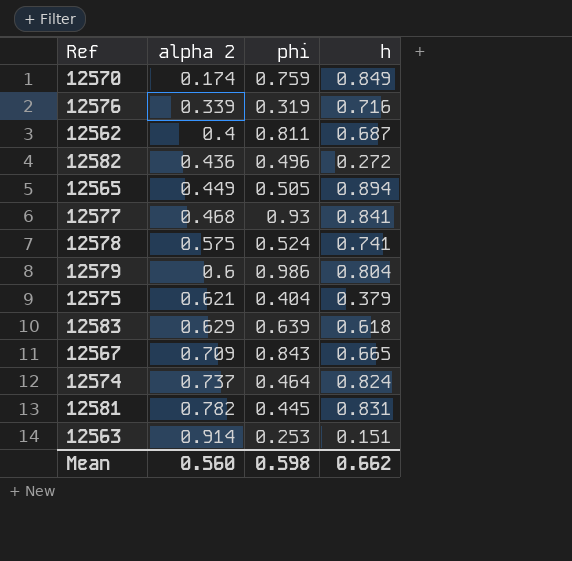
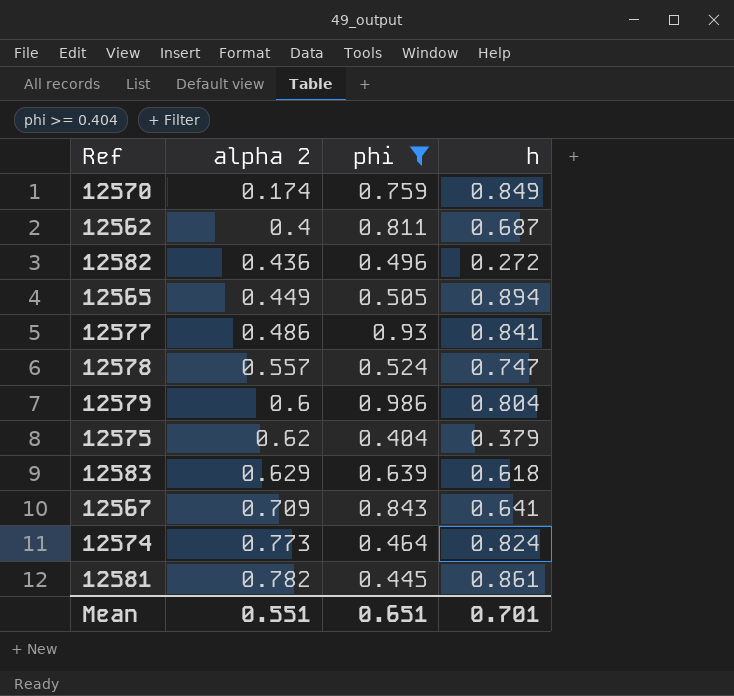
filter: none -> phi >= 0.404
12577 | alpha 2: 0.468 -> 0.486
12578 | alpha 2: 0.575 -> 0.557
12578 | h: 0.741 -> 0.747
12575 | alpha 2: 0.621 -> 0.62
12567 | h: 0.665 -> 0.641
12574 | alpha 2: 0.737 -> 0.773
12581 | h: 0.831 -> 0.861
Mean | alpha 2: 0.560 -> 0.551
Mean | phi: 0.598 -> 0.651
Mean | h: 0.662 -> 0.701

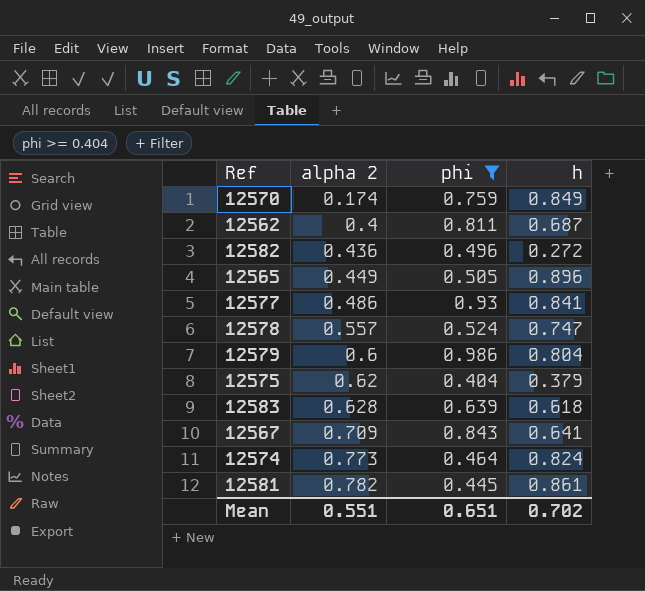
12565 | h: 0.894 -> 0.896
12583 | alpha 2: 0.629 -> 0.628
Mean | h: 0.701 -> 0.702

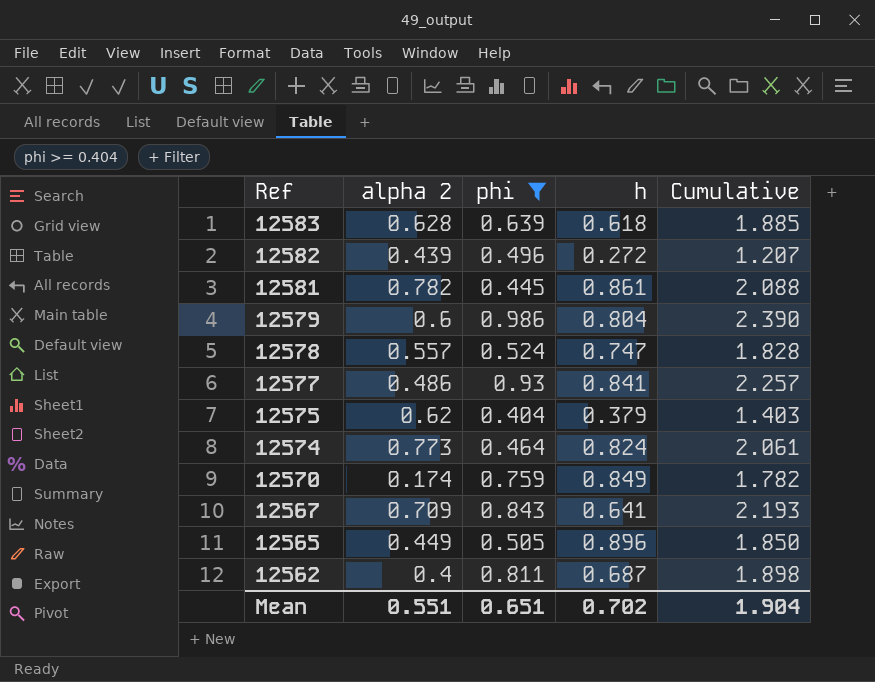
row order: alpha 2 ascending -> Ref descending
column Cumulative | formula: none -> [alpha 2] + [phi] + [h]
12582 | alpha 2: 0.436 -> 0.439

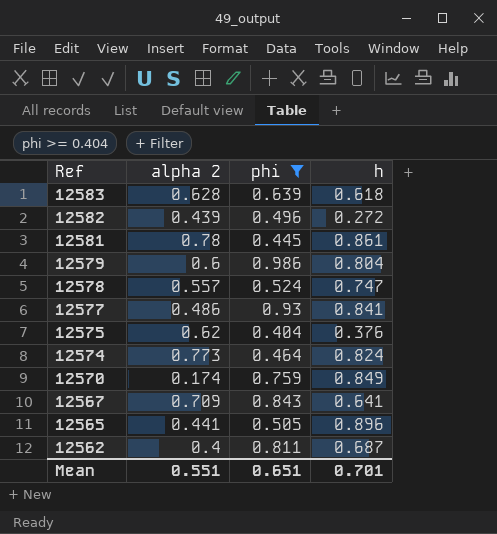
column Cumulative | formula: [alpha 2] + [phi] + [h] -> none
12581 | alpha 2: 0.782 -> 0.78
12575 | h: 0.379 -> 0.376
12565 | alpha 2: 0.449 -> 0.441
Mean | h: 0.702 -> 0.701

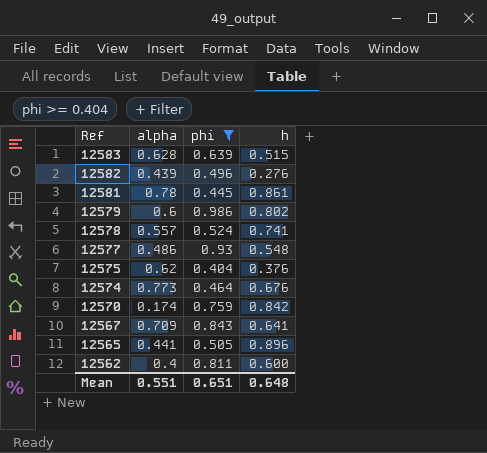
column name: alpha 2 -> alpha
12583 | h: 0.618 -> 0.515
12582 | h: 0.272 -> 0.276
12579 | h: 0.804 -> 0.802
12578 | h: 0.747 -> 0.741
12577 | h: 0.841 -> 0.548
12574 | h: 0.824 -> 0.676
12570 | h: 0.849 -> 0.842
12562 | h: 0.687 -> 0.600
Mean | h: 0.701 -> 0.648

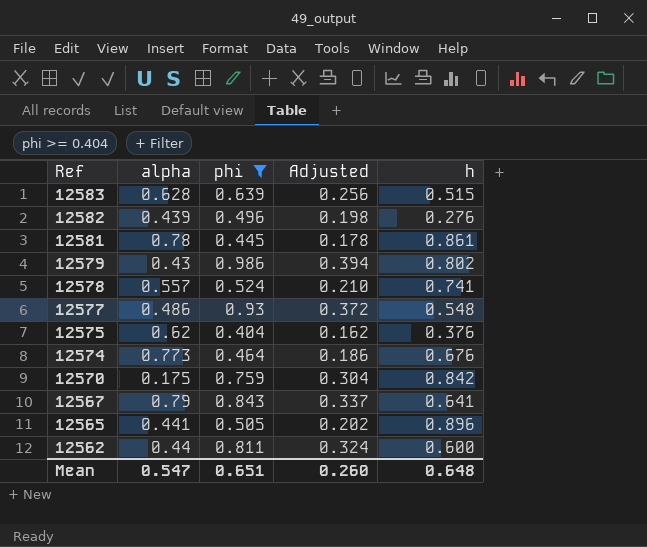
column Adjusted | formula: none -> [phi] * 0.4
12579 | alpha: 0.6 -> 0.43
12570 | alpha: 0.174 -> 0.175
12567 | alpha: 0.709 -> 0.79
12562 | alpha: 0.4 -> 0.44
Mean | alpha: 0.551 -> 0.547

